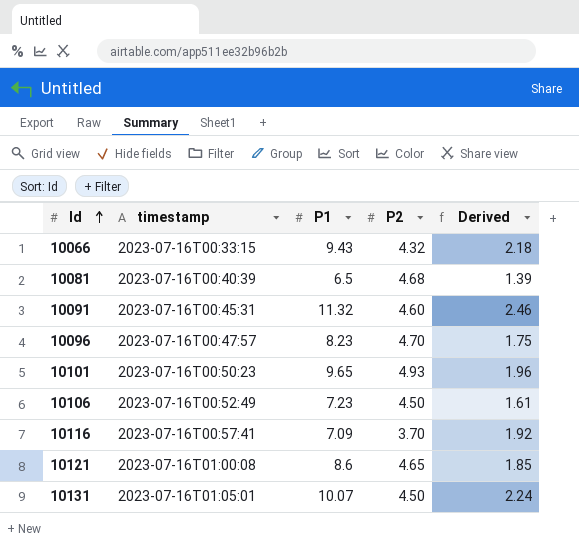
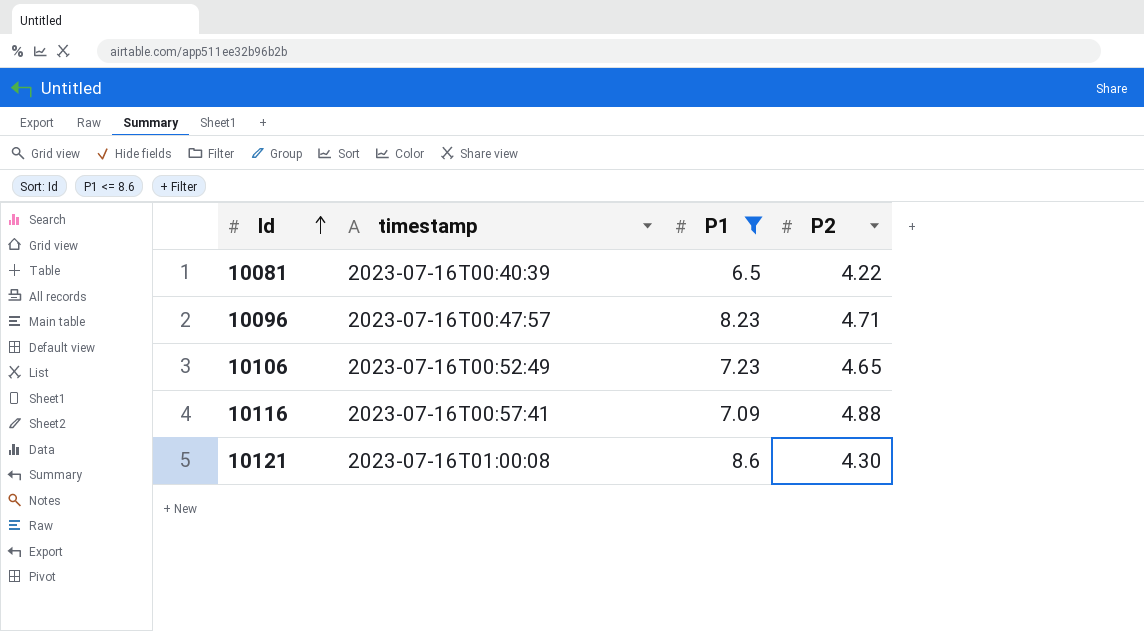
filter: none -> P1 <= 8.6
column Derived | formula: [P1] / [P2] -> none
10081 | P2: 4.68 -> 4.22
10096 | P2: 4.70 -> 4.71
10106 | P2: 4.50 -> 4.65
10116 | P2: 3.70 -> 4.88
10121 | P2: 4.65 -> 4.30

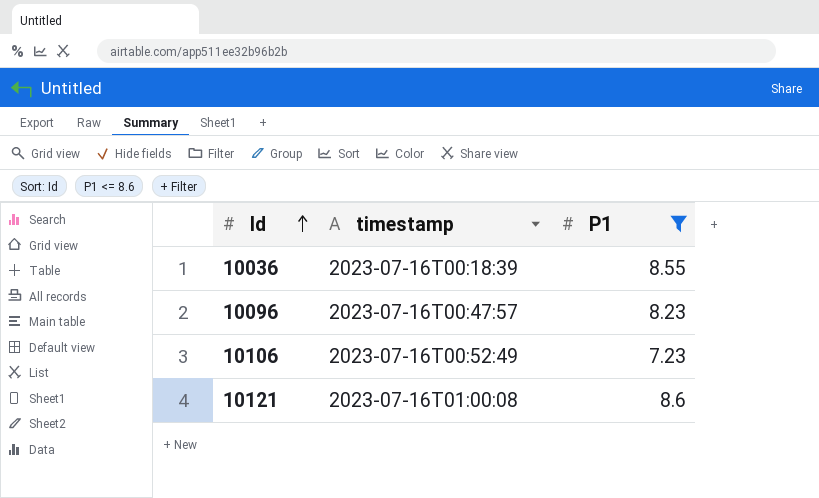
column P2 | position: 4 -> none
row 10081: 2023-07-16T00:40:39 | 6.5 | 4.22 -> none
row 10116: 2023-07-16T00:57:41 | 7.09 | 4.88 -> none
row 10036: none -> 2023-07-16T00:18:39 | 8.55

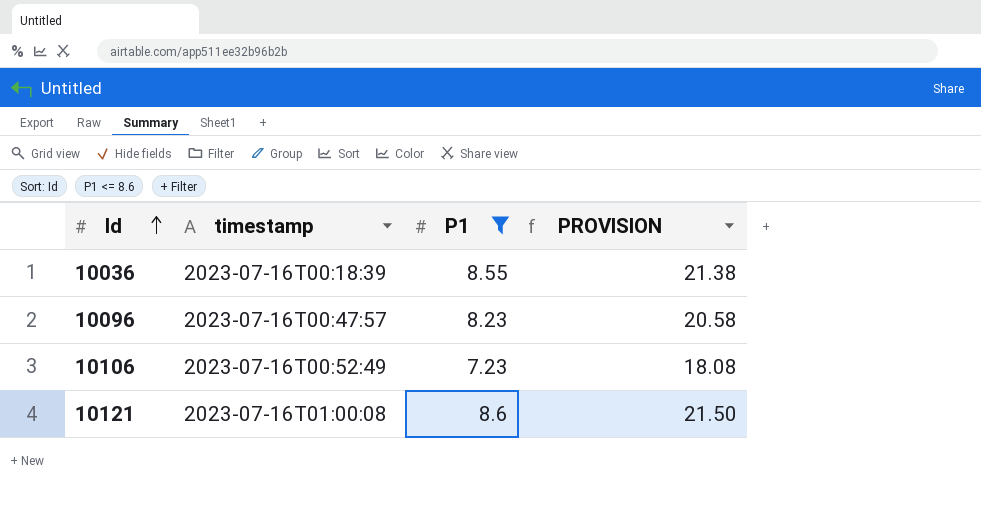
column PROVISION | formula: none -> [P1] * 2.5

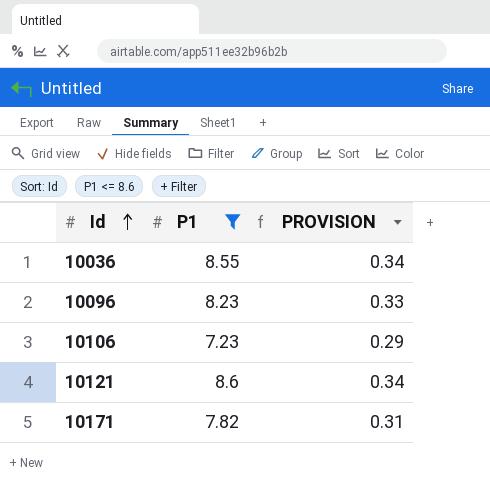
column timestamp | position: 2 -> none
column PROVISION | formula: [P1] * 2.5 -> [P1] * 0.04
row 10171: none -> 7.82 | 0.31

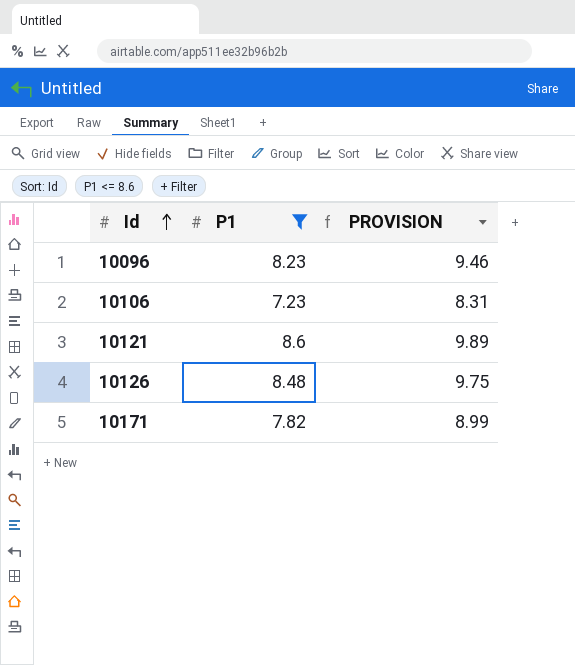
column PROVISION | formula: [P1] * 0.04 -> [P1] * 1.15
row 10036: 8.55 | 0.34 -> none
row 10126: none -> 8.48 | 9.75

